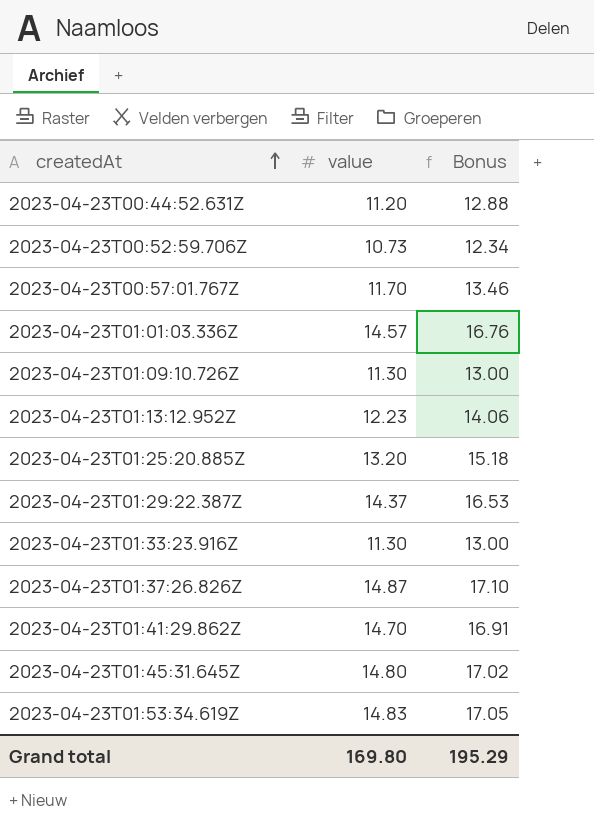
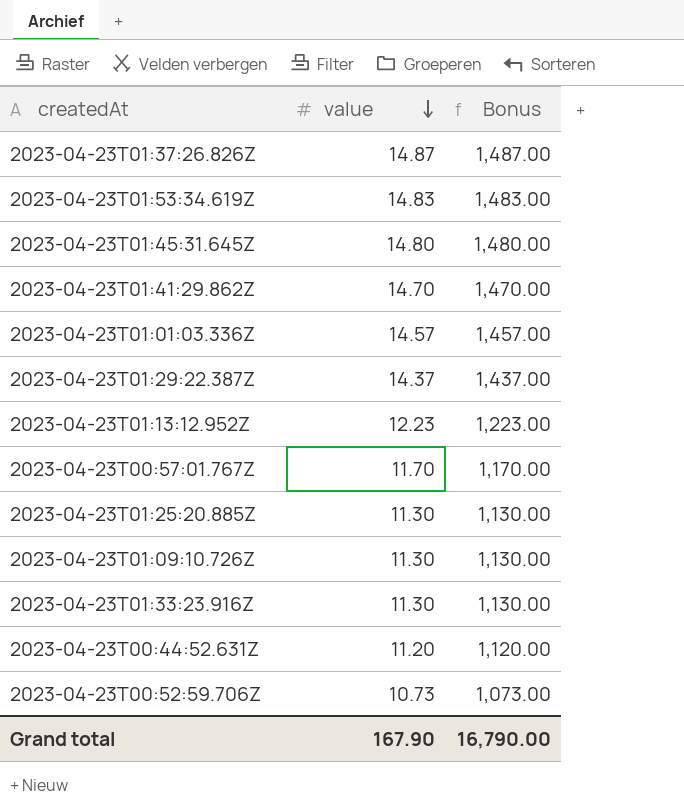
row order: createdAt ascending -> value descending
column Bonus | formula: [value] * 1.15 -> [value] * 100
2023-04-23T01:25:20.885Z | value: 13.20 -> 11.30
Grand total | value: 169.80 -> 167.90
Grand total | Bonus: 195.29 -> 16,790.00

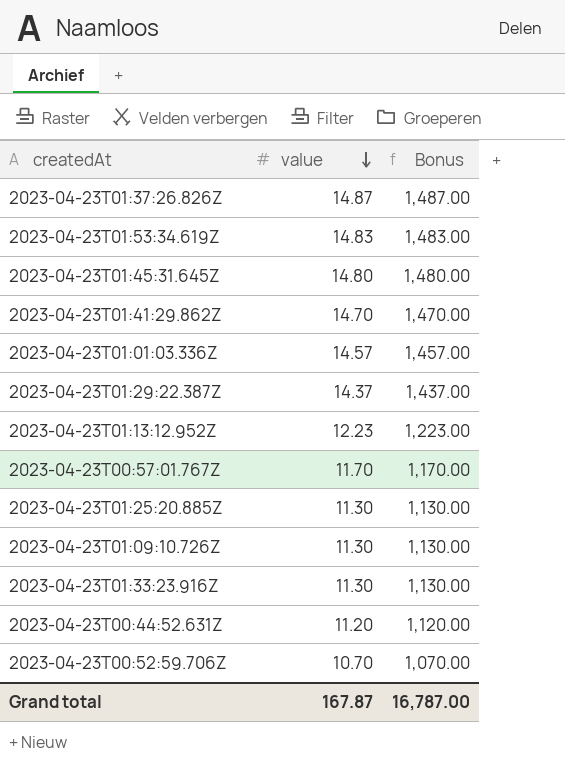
2023-04-23T00:52:59.706Z | value: 10.73 -> 10.70
2023-04-23T00:52:59.706Z | Bonus: 1,073.00 -> 1,070.00
Grand total | value: 167.90 -> 167.87
Grand total | Bonus: 16,790.00 -> 16,787.00

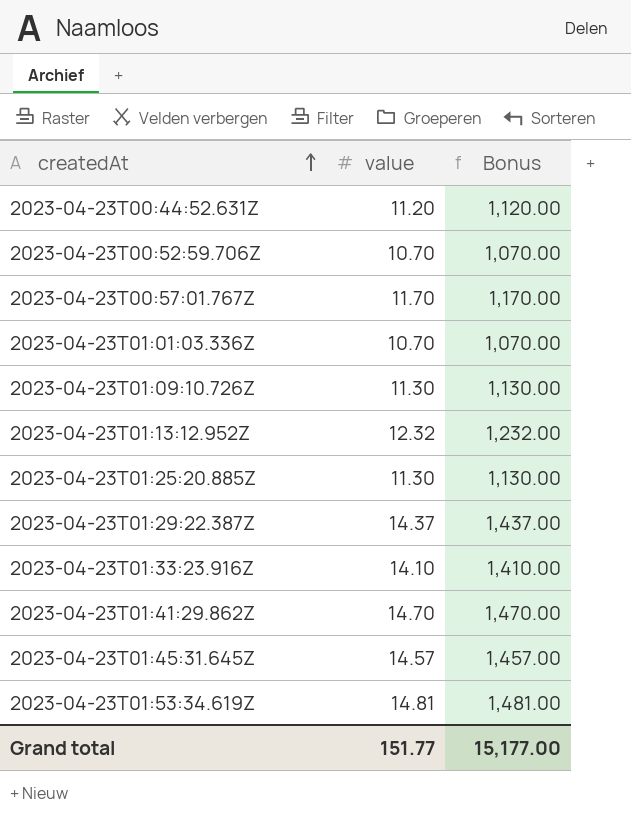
row order: value descending -> createdAt ascending
row 2023-04-23T01:37:26.826Z: 14.87 | 1,487.00 -> none
2023-04-23T01:01:03.336Z | value: 14.57 -> 10.70
2023-04-23T01:01:03.336Z | Bonus: 1,457.00 -> 1,070.00
2023-04-23T01:13:12.952Z | value: 12.23 -> 12.32
2023-04-23T01:13:12.952Z | Bonus: 1,223.00 -> 1,232.00
2023-04-23T01:33:23.916Z | value: 11.30 -> 14.10
2023-04-23T01:33:23.916Z | Bonus: 1,130.00 -> 1,410.00
2023-04-23T01:45:31.645Z | value: 14.80 -> 14.57
2023-04-23T01:45:31.645Z | Bonus: 1,480.00 -> 1,457.00
2023-04-23T01:53:34.619Z | value: 14.83 -> 14.81
2023-04-23T01:53:34.619Z | Bonus: 1,483.00 -> 1,481.00
Grand total | value: 167.87 -> 151.77
Grand total | Bonus: 16,787.00 -> 15,177.00

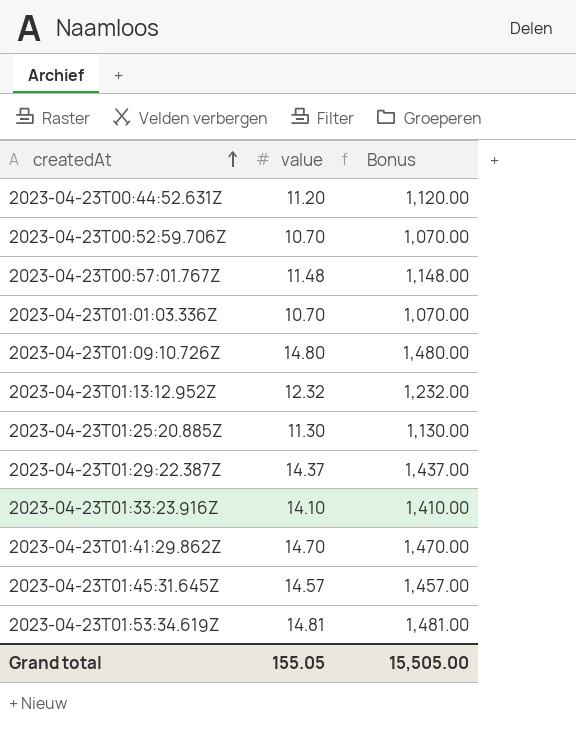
2023-04-23T00:57:01.767Z | value: 11.70 -> 11.48
2023-04-23T00:57:01.767Z | Bonus: 1,170.00 -> 1,148.00
2023-04-23T01:09:10.726Z | value: 11.30 -> 14.80
2023-04-23T01:09:10.726Z | Bonus: 1,130.00 -> 1,480.00
Grand total | value: 151.77 -> 155.05
Grand total | Bonus: 15,177.00 -> 15,505.00

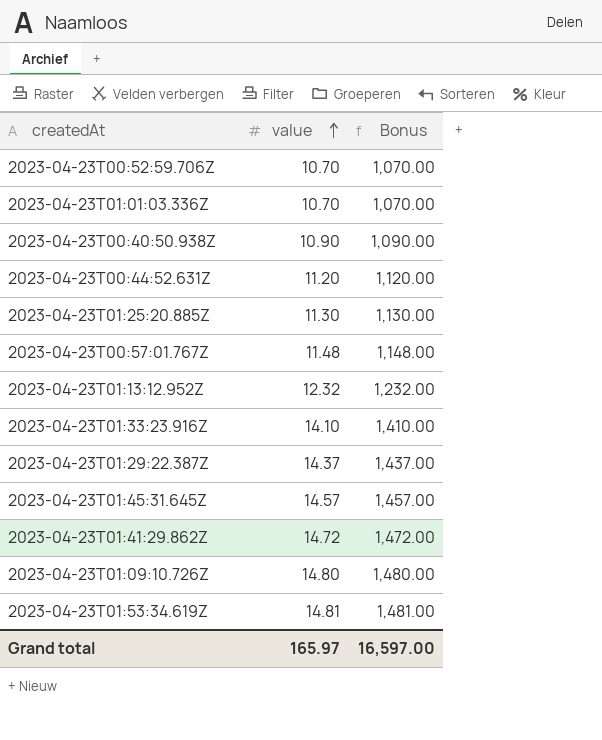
row order: createdAt ascending -> value ascending
row 2023-04-23T00:40:50.938Z: none -> 10.90 | 1,090.00
2023-04-23T01:41:29.862Z | value: 14.70 -> 14.72
2023-04-23T01:41:29.862Z | Bonus: 1,470.00 -> 1,472.00
Grand total | value: 155.05 -> 165.97
Grand total | Bonus: 15,505.00 -> 16,597.00

